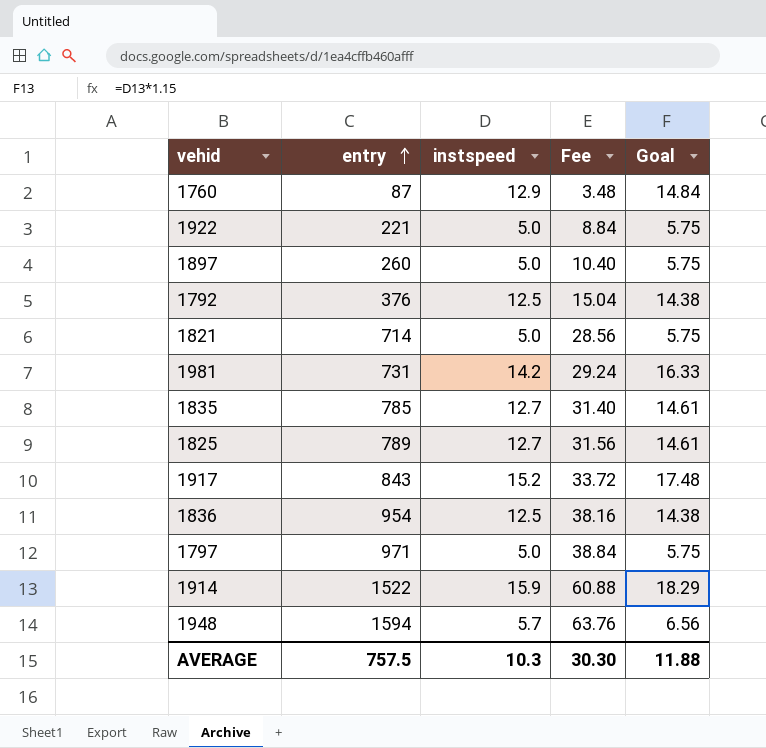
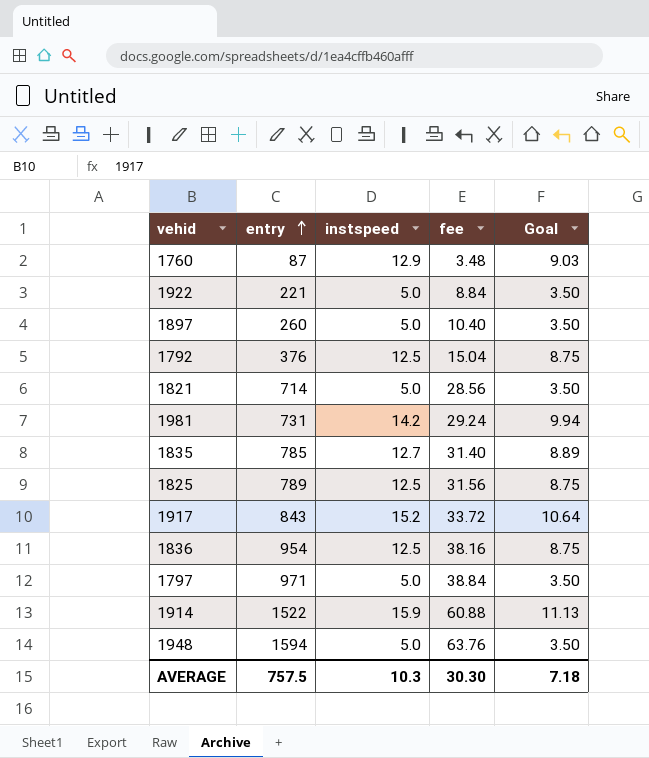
column name: Fee -> fee
column Goal | formula: [instspeed] * 1.15 -> [instspeed] * 0.7
1825 | instspeed: 12.7 -> 12.5
1948 | instspeed: 5.7 -> 5.0
AVERAGE | Goal: 11.88 -> 7.18

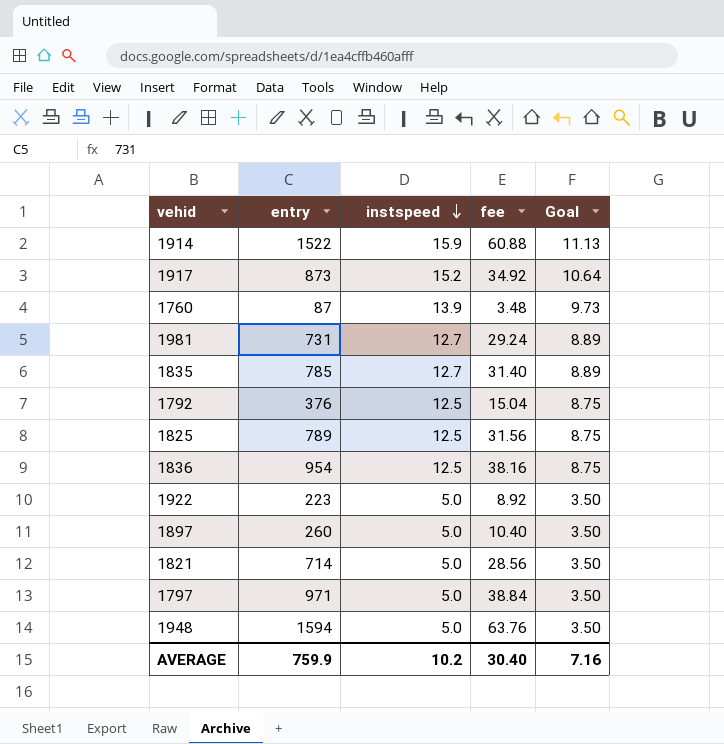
row order: entry ascending -> instspeed descending
1917 | entry: 843 -> 873
1917 | fee: 33.72 -> 34.92
1760 | instspeed: 12.9 -> 13.9
1760 | Goal: 9.03 -> 9.73
1981 | instspeed: 14.2 -> 12.7
1981 | Goal: 9.94 -> 8.89
1922 | entry: 221 -> 223
1922 | fee: 8.84 -> 8.92
AVERAGE | entry: 757.5 -> 759.9
AVERAGE | instspeed: 10.3 -> 10.2
AVERAGE | fee: 30.30 -> 30.40
AVERAGE | Goal: 7.18 -> 7.16

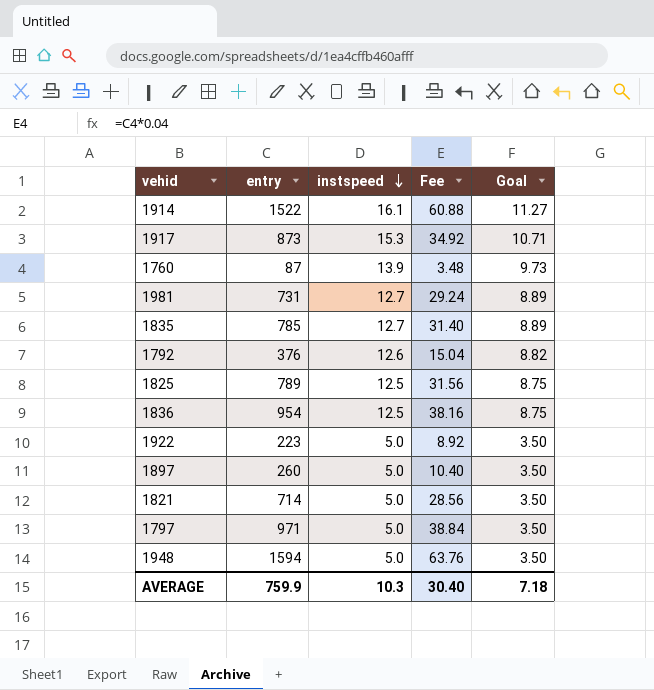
column name: fee -> Fee
1914 | instspeed: 15.9 -> 16.1
1914 | Goal: 11.13 -> 11.27
1917 | instspeed: 15.2 -> 15.3
1917 | Goal: 10.64 -> 10.71
1792 | instspeed: 12.5 -> 12.6
1792 | Goal: 8.75 -> 8.82
AVERAGE | instspeed: 10.2 -> 10.3
AVERAGE | Goal: 7.16 -> 7.18

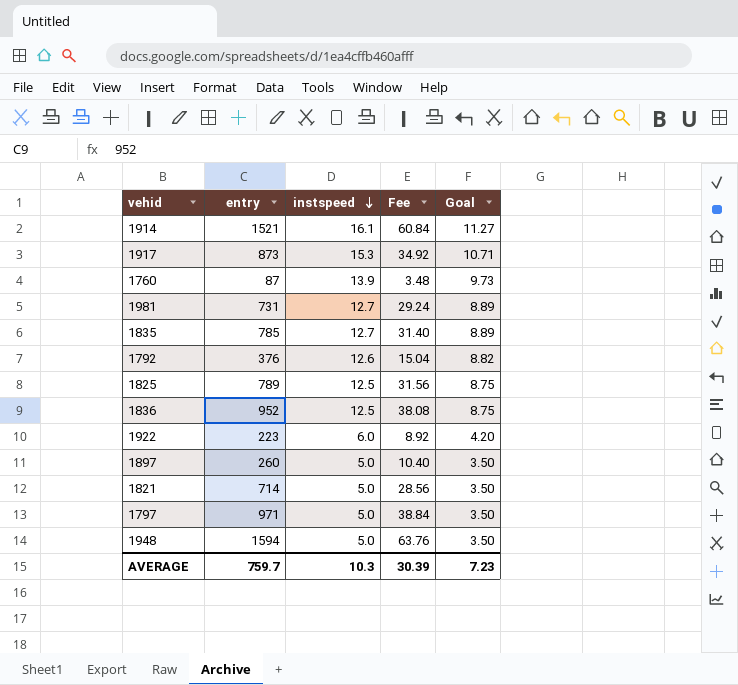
1914 | entry: 1522 -> 1521
1914 | Fee: 60.88 -> 60.84
1836 | entry: 954 -> 952
1836 | Fee: 38.16 -> 38.08
1922 | instspeed: 5.0 -> 6.0
1922 | Goal: 3.50 -> 4.20
AVERAGE | entry: 759.9 -> 759.7
AVERAGE | Fee: 30.40 -> 30.39
AVERAGE | Goal: 7.18 -> 7.23

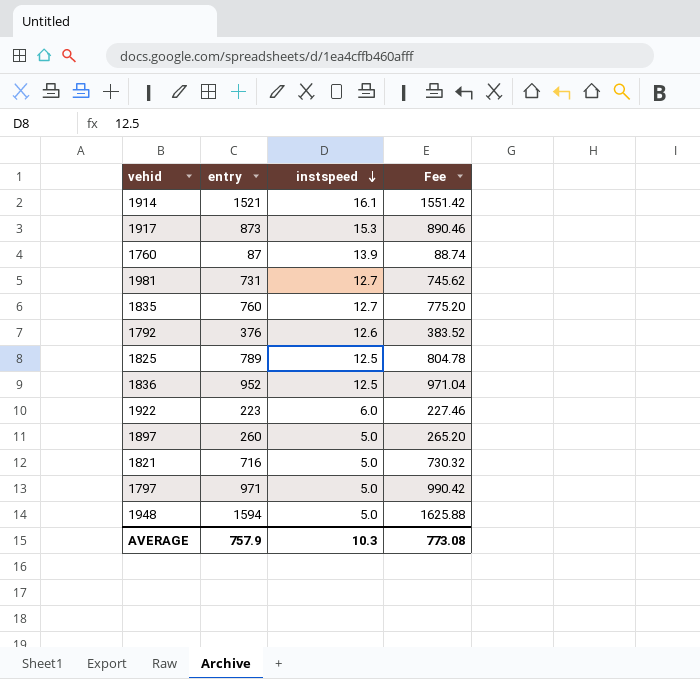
column Goal | formula: [instspeed] * 0.7 -> none
column Fee | formula: [entry] * 0.04 -> [entry] * 1.02
1835 | entry: 785 -> 760
1821 | entry: 714 -> 716
AVERAGE | entry: 759.7 -> 757.9
AVERAGE | Fee: 30.39 -> 773.08

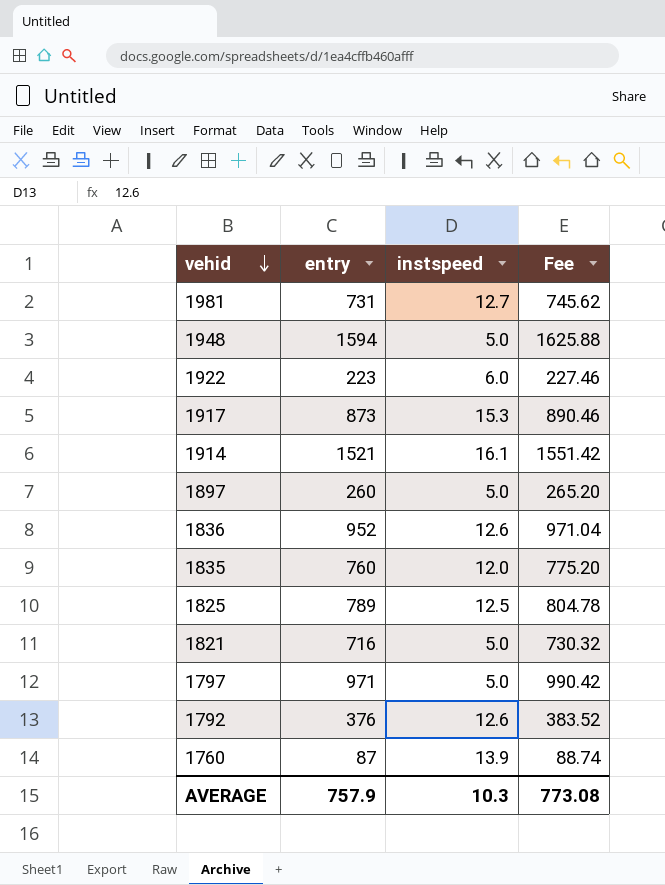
row order: instspeed descending -> vehid descending
1836 | instspeed: 12.5 -> 12.6
1835 | instspeed: 12.7 -> 12.0

